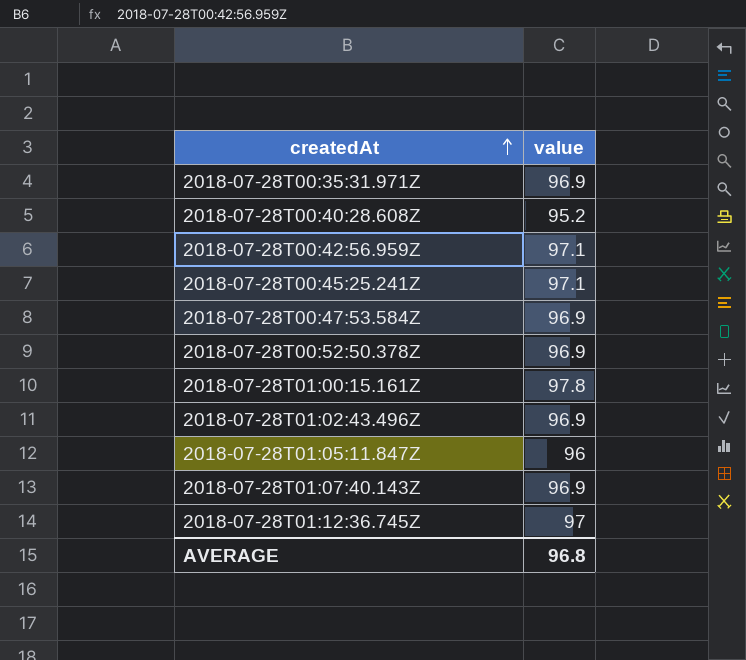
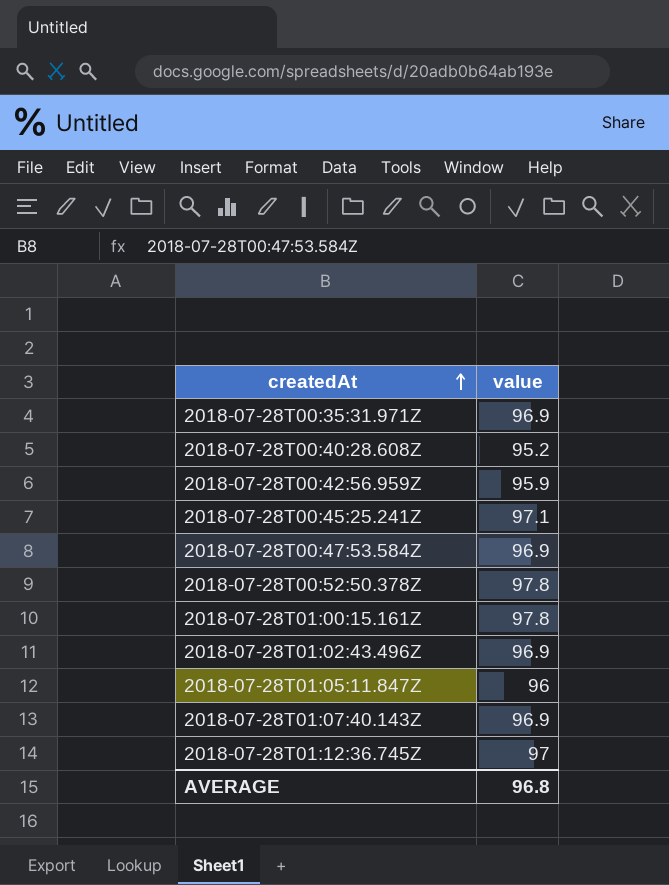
2018-07-28T00:42:56.959Z | value: 97.1 -> 95.9
2018-07-28T00:52:50.378Z | value: 96.9 -> 97.8

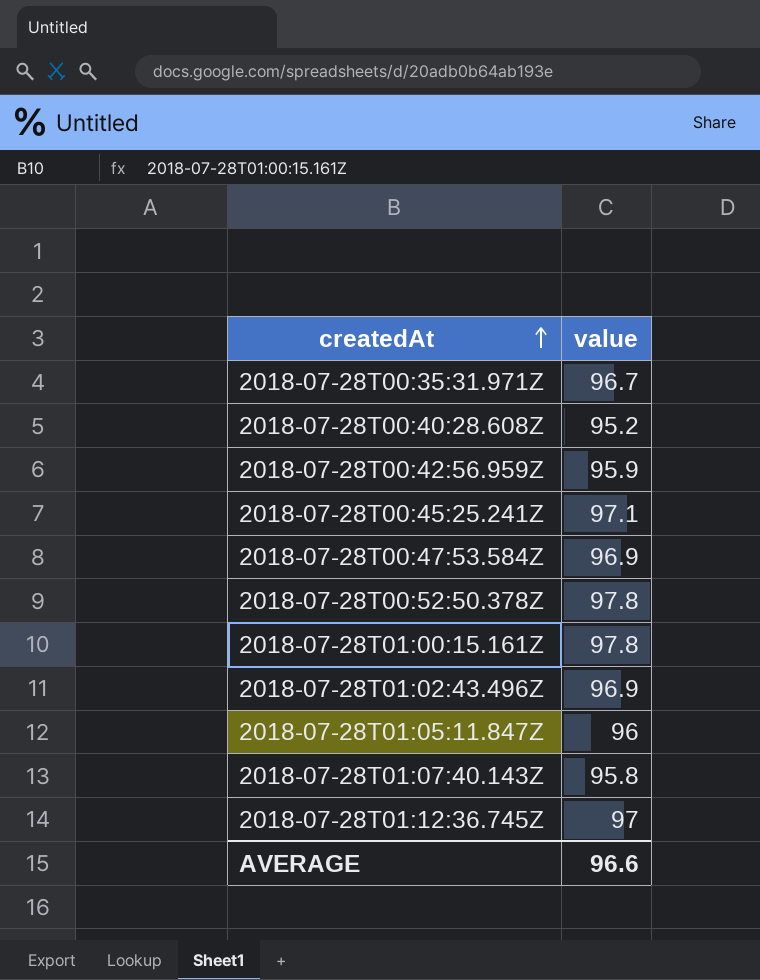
2018-07-28T00:35:31.971Z | value: 96.9 -> 96.7
2018-07-28T01:07:40.143Z | value: 96.9 -> 95.8
AVERAGE | value: 96.8 -> 96.6

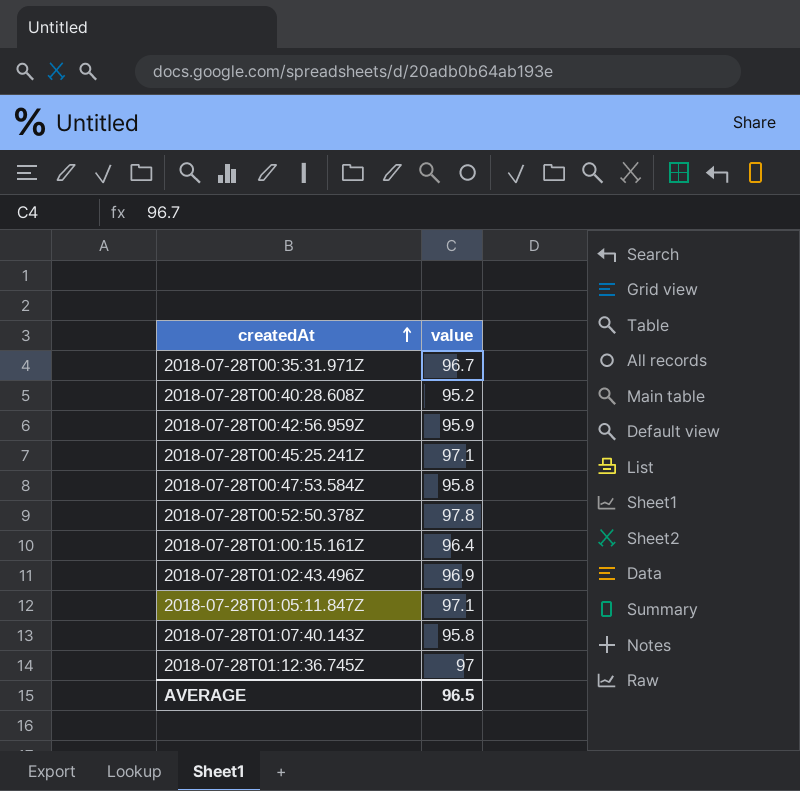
2018-07-28T00:47:53.584Z | value: 96.9 -> 95.8
2018-07-28T01:00:15.161Z | value: 97.8 -> 96.4
2018-07-28T01:05:11.847Z | value: 96 -> 97.1
AVERAGE | value: 96.6 -> 96.5

